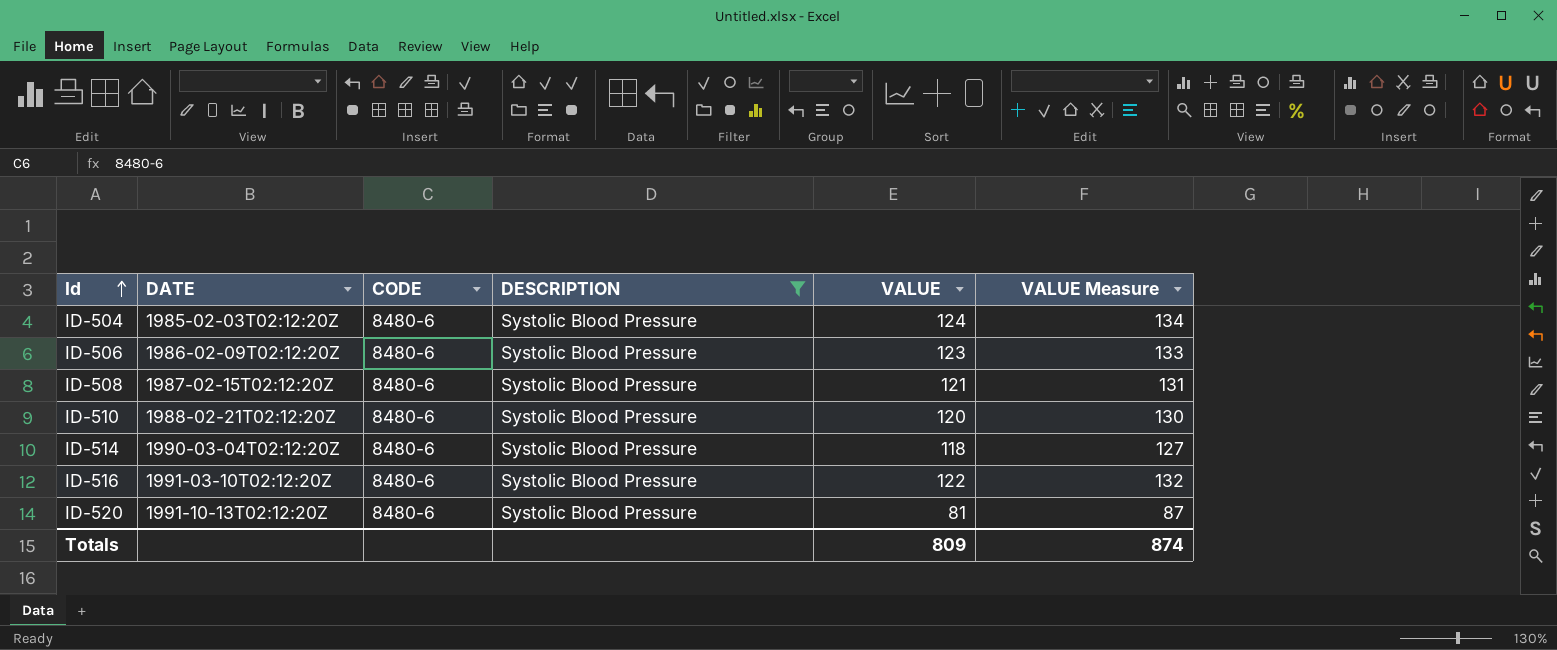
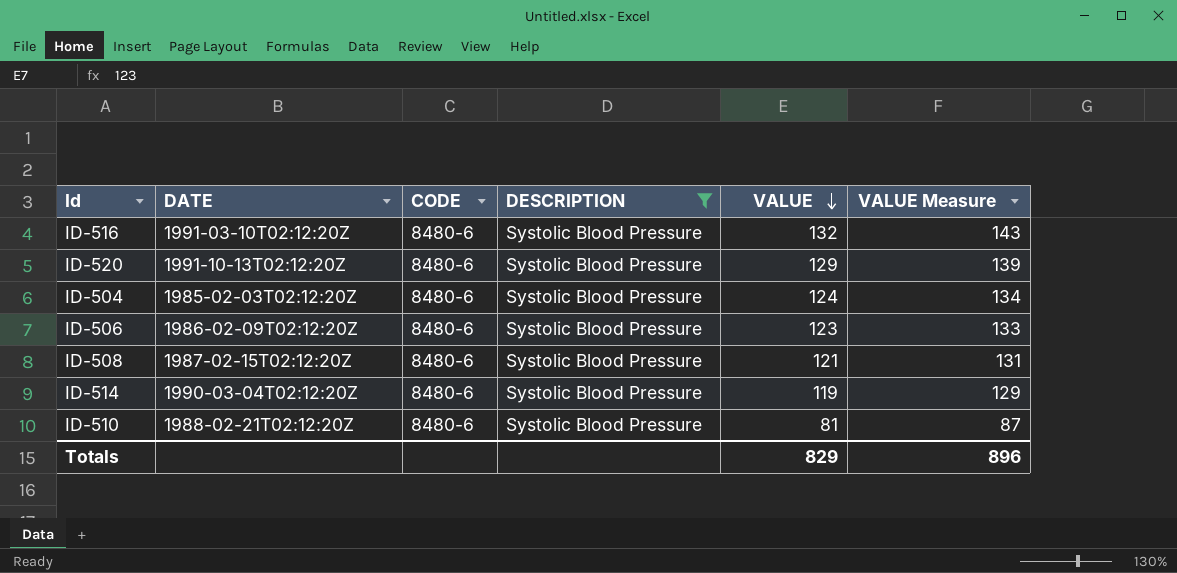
row order: Id ascending -> VALUE descending
ID-516 | VALUE: 122 -> 132
ID-516 | VALUE Measure: 132 -> 143
ID-520 | VALUE: 81 -> 129
ID-520 | VALUE Measure: 87 -> 139
ID-514 | VALUE: 118 -> 119
ID-514 | VALUE Measure: 127 -> 129
ID-510 | VALUE: 120 -> 81
ID-510 | VALUE Measure: 130 -> 87
Totals | VALUE: 809 -> 829
Totals | VALUE Measure: 874 -> 896

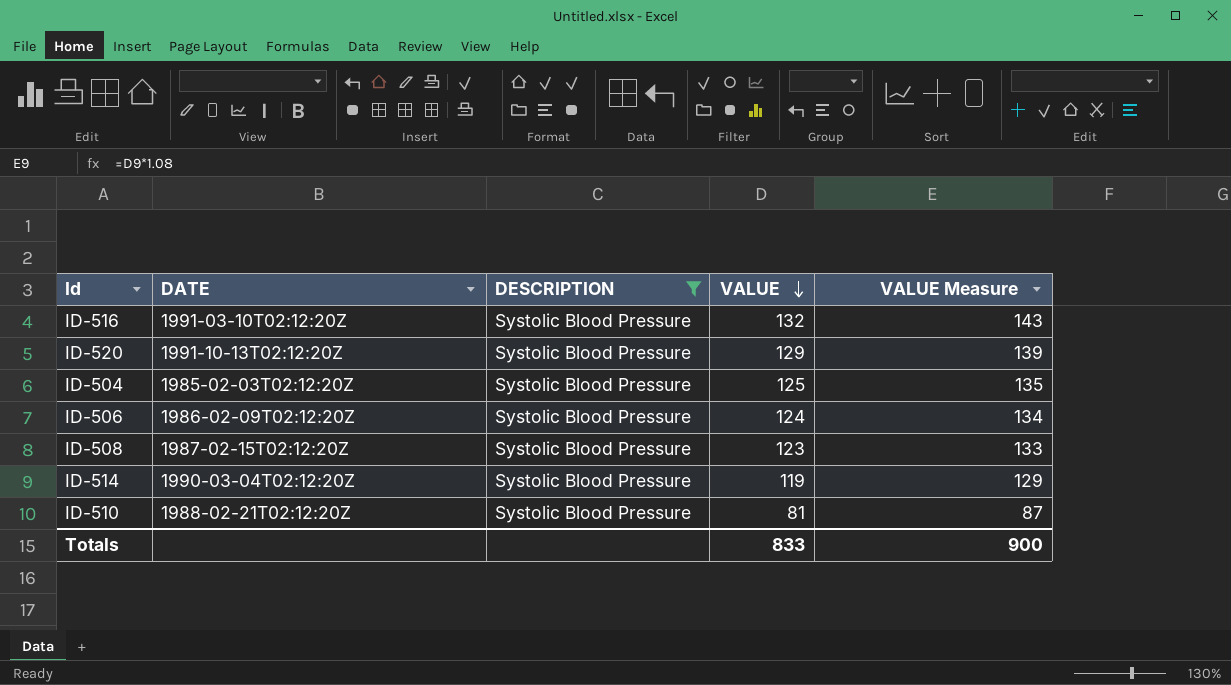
column CODE | position: 3 -> none
ID-504 | VALUE: 124 -> 125
ID-504 | VALUE Measure: 134 -> 135
ID-506 | VALUE: 123 -> 124
ID-506 | VALUE Measure: 133 -> 134
ID-508 | VALUE: 121 -> 123
ID-508 | VALUE Measure: 131 -> 133
Totals | VALUE: 829 -> 833
Totals | VALUE Measure: 896 -> 900

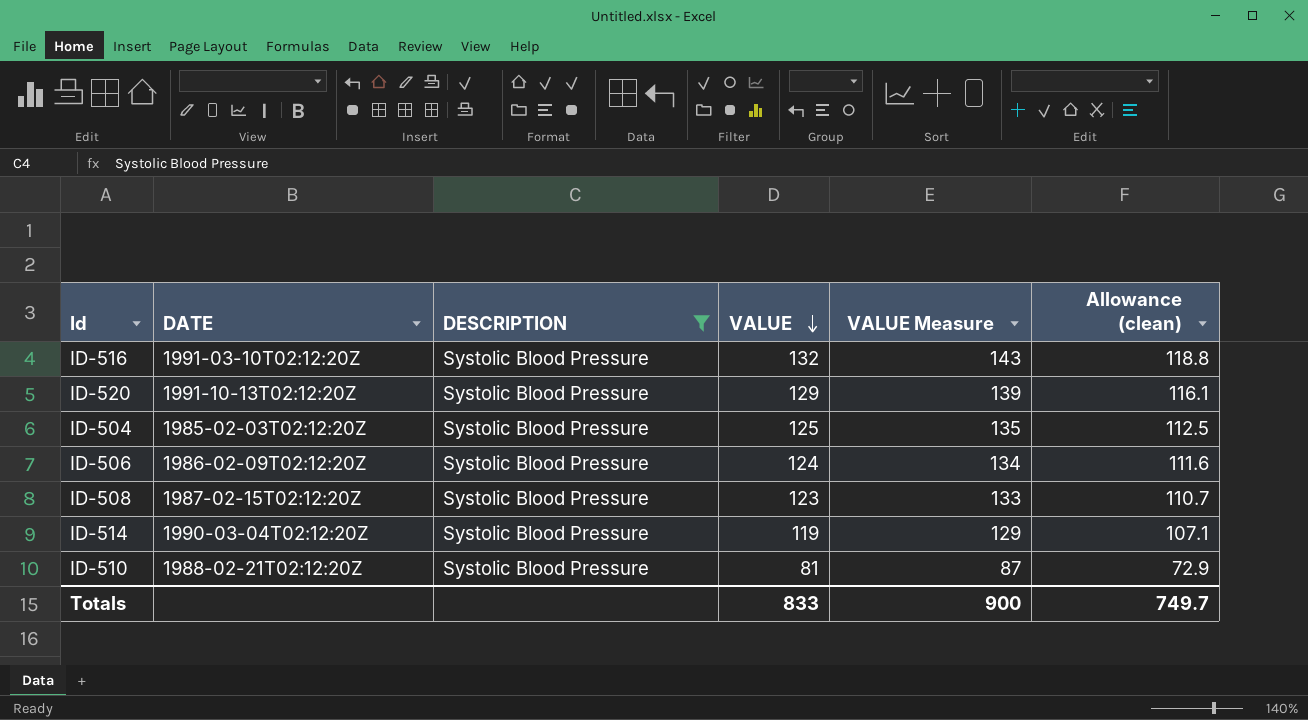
column Allowance (clean) | formula: none -> [VALUE] * 0.9

